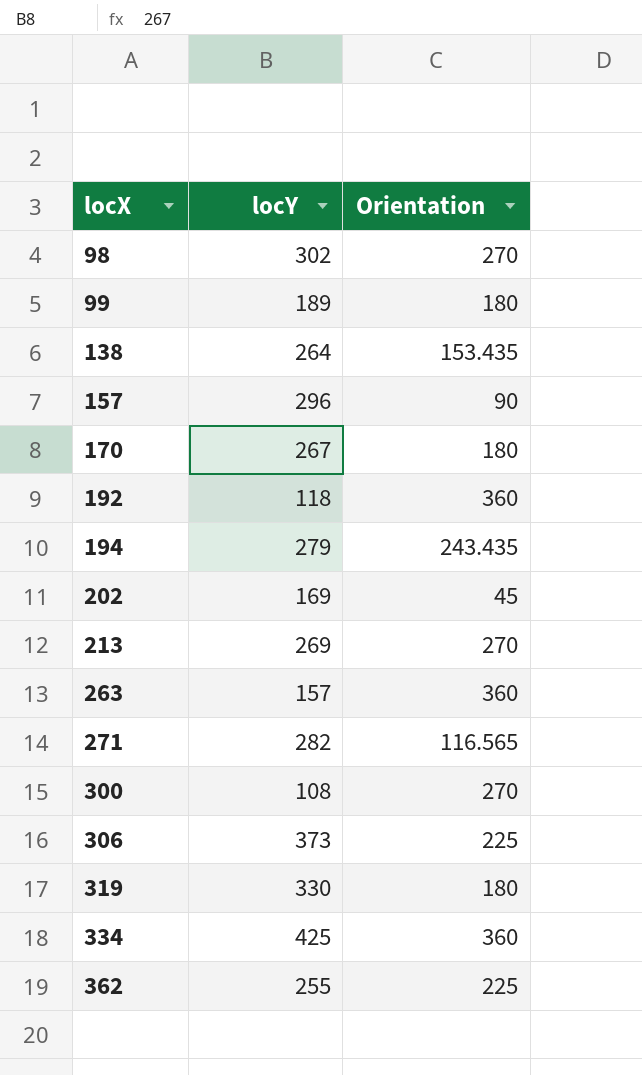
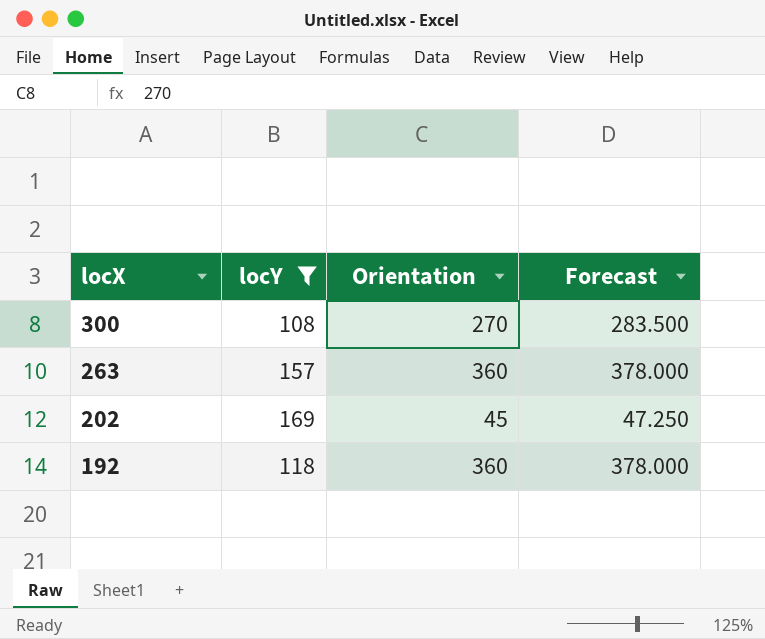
filter: none -> locY <= 169
row order: locX ascending -> locX descending
column Forecast | formula: none -> [Orientation] * 1.05

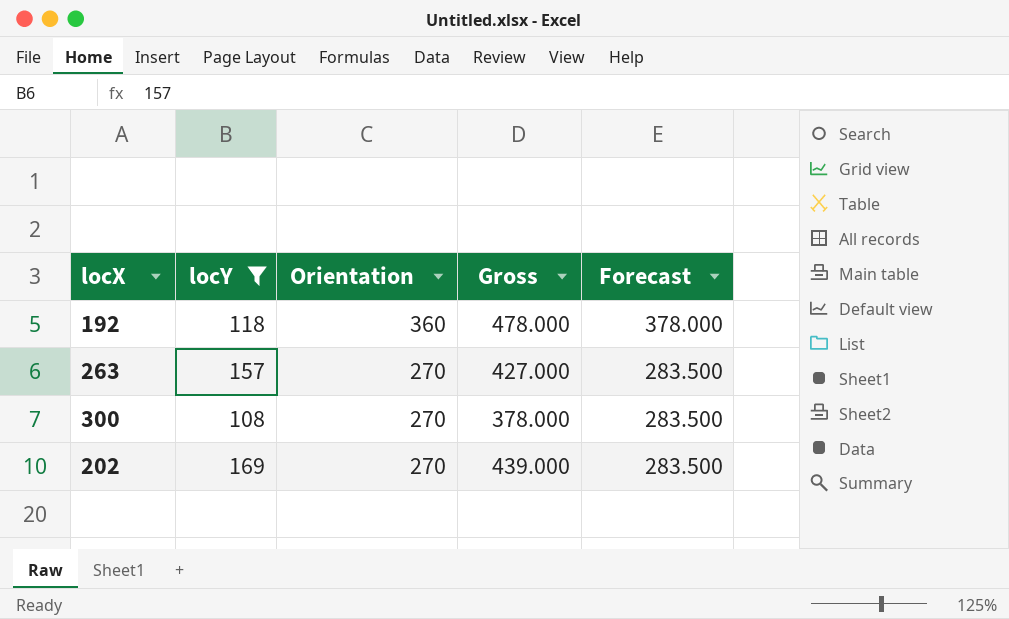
row order: locX descending -> Orientation descending
column Gross | formula: none -> [locY] + [Orientation]
263 | Orientation: 360 -> 270
263 | Forecast: 378.000 -> 283.500
202 | Orientation: 45 -> 270
202 | Forecast: 47.250 -> 283.500

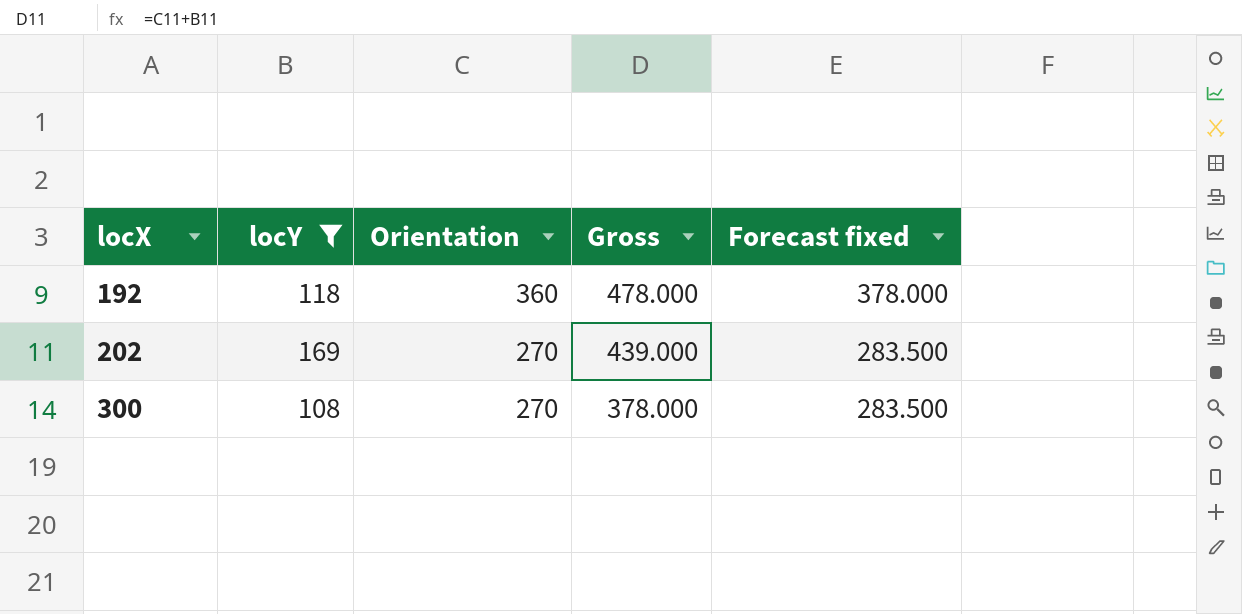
row order: Orientation descending -> locX ascending
column name: Forecast -> Forecast fixed
row 263: 157 | 270 | 427.000 | 283.500 -> none

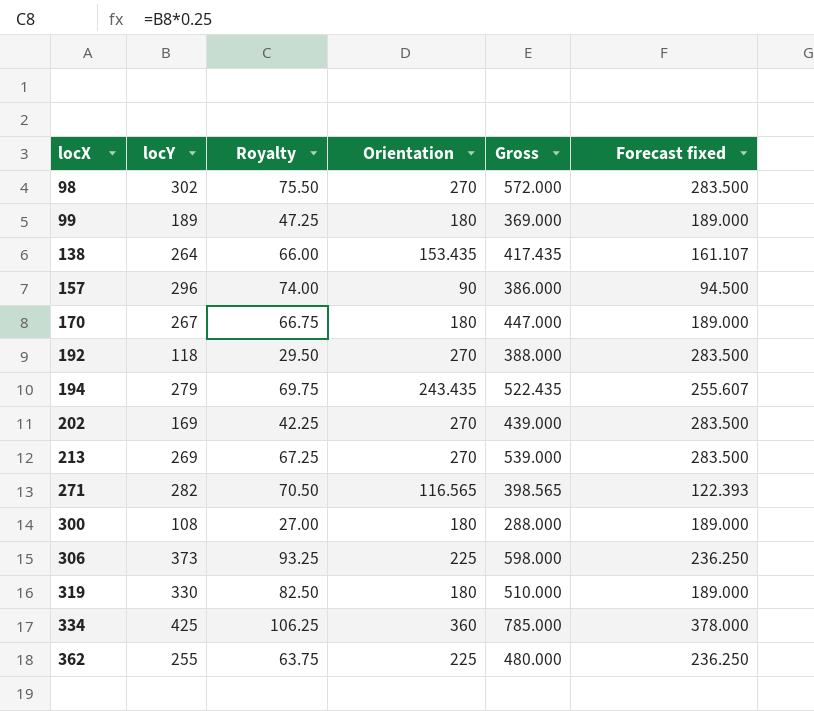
filter: locY <= 169 -> none
column Royalty | formula: none -> [locY] * 0.25
192 | Orientation: 360 -> 270
192 | Gross: 478.000 -> 388.000
192 | Forecast fixed: 378.000 -> 283.500
300 | Orientation: 270 -> 180
300 | Gross: 378.000 -> 288.000
300 | Forecast fixed: 283.500 -> 189.000

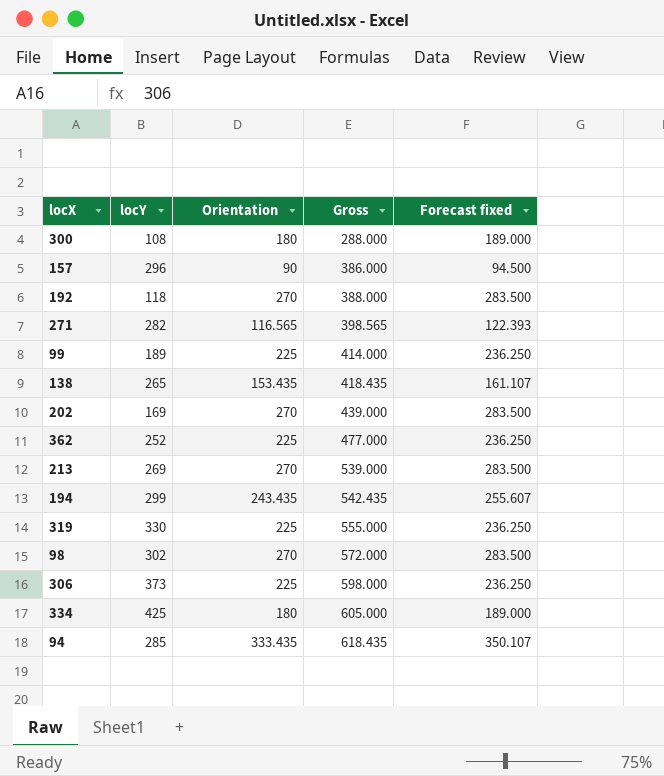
row order: locX ascending -> Gross ascending
column Royalty | formula: [locY] * 0.25 -> none
row 170: 267 | 66.75 | 180 | 447.000 | 189.000 -> none
99 | Orientation: 180 -> 225
99 | Gross: 369.000 -> 414.000
99 | Forecast fixed: 189.000 -> 236.250
138 | locY: 264 -> 265
138 | Gross: 417.435 -> 418.435
362 | locY: 255 -> 252
362 | Gross: 480.000 -> 477.000
194 | locY: 279 -> 299
194 | Gross: 522.435 -> 542.435
319 | Orientation: 180 -> 225
319 | Gross: 510.000 -> 555.000
319 | Forecast fixed: 189.000 -> 236.250
334 | Orientation: 360 -> 180
334 | Gross: 785.000 -> 605.000
334 | Forecast fixed: 378.000 -> 189.000
row 94: none -> 285 | 333.435 | 618.435 | 350.107

